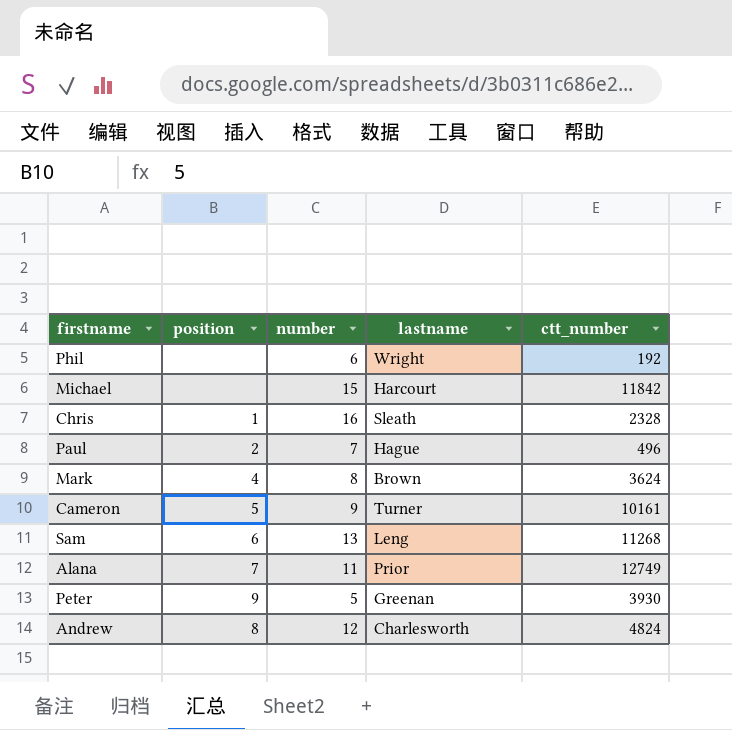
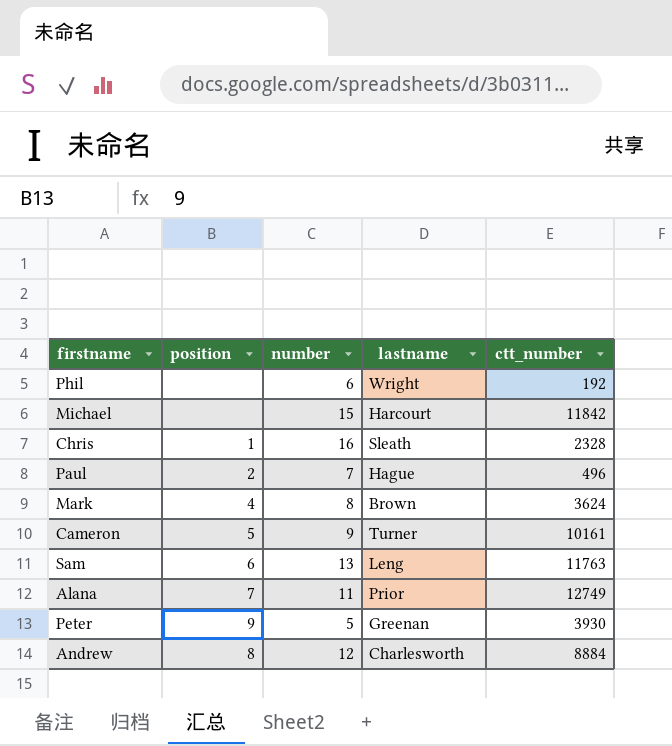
Sam | ctt_number: 11268 -> 11763
Andrew | ctt_number: 4824 -> 8884

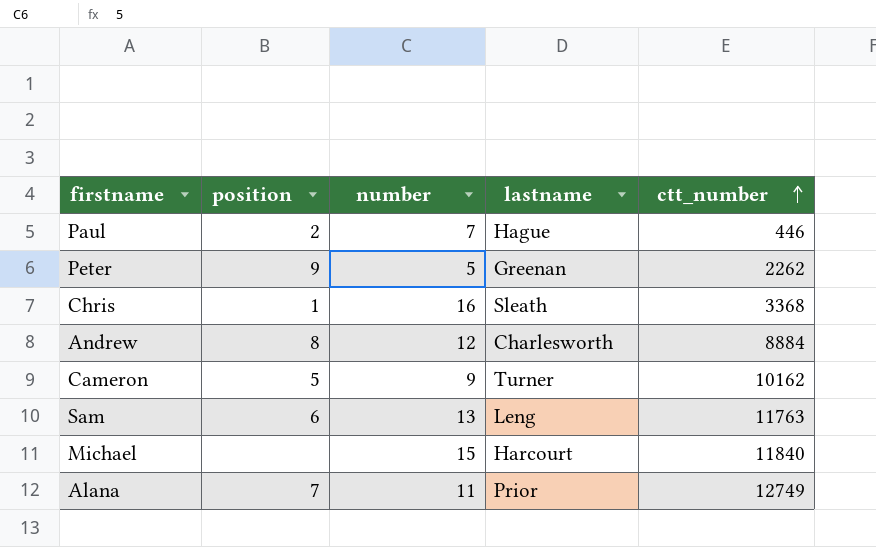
row order: none -> ctt_number ascending
row Phil: none | 6 | Wright | 192 -> none
row Mark: 4 | 8 | Brown | 3624 -> none
Paul | ctt_number: 496 -> 446
Peter | ctt_number: 3930 -> 2262
Chris | ctt_number: 2328 -> 3368
Cameron | ctt_number: 10161 -> 10162
Michael | ctt_number: 11842 -> 11840

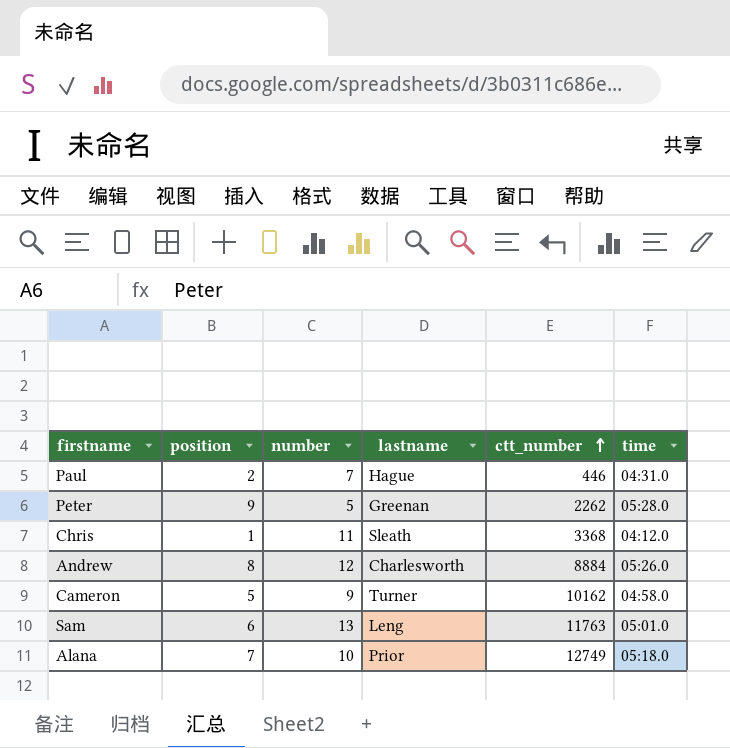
column time | position: none -> 6
row Michael: none | 15 | Harcourt | 11840 -> none
Chris | number: 16 -> 11
Alana | number: 11 -> 10

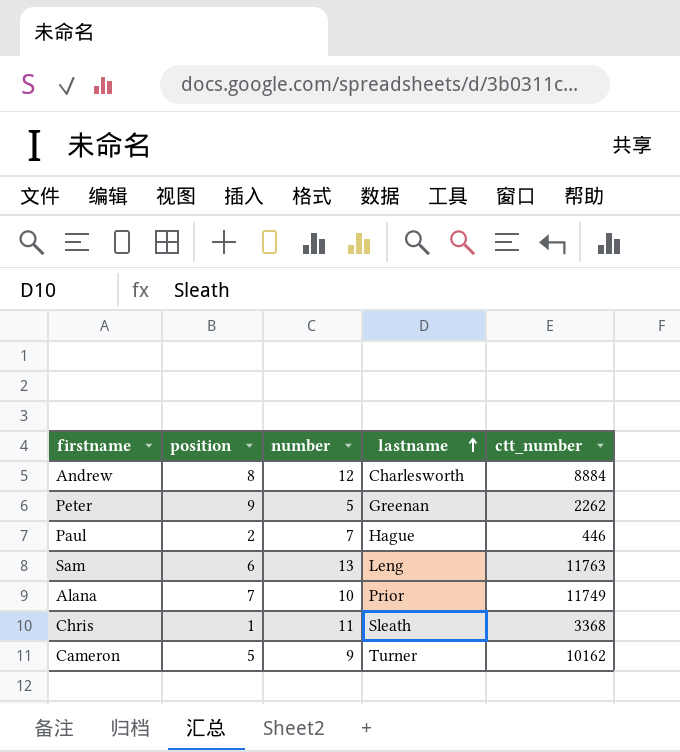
row order: ctt_number ascending -> lastname ascending
column time | position: 6 -> none
Alana | ctt_number: 12749 -> 11749

